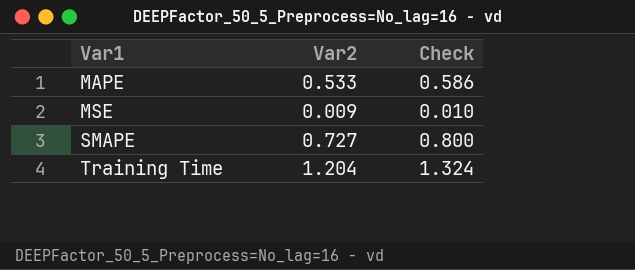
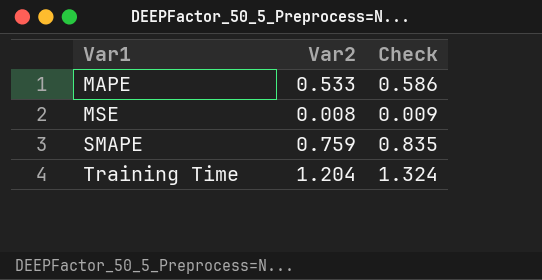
MSE | Var2: 0.009 -> 0.008
MSE | Check: 0.010 -> 0.009
SMAPE | Var2: 0.727 -> 0.759
SMAPE | Check: 0.800 -> 0.835

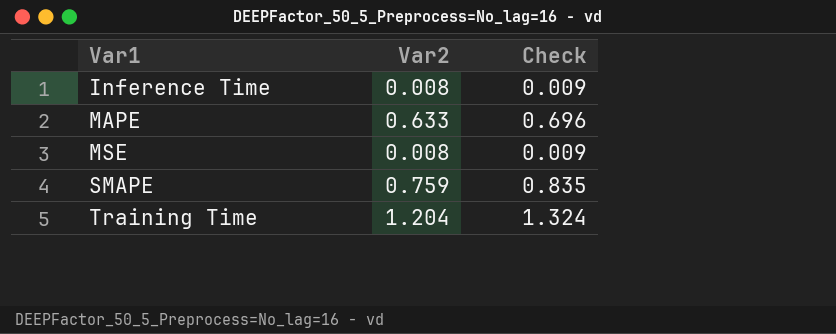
row Inference Time: none -> 0.008 | 0.009
MAPE | Var2: 0.533 -> 0.633
MAPE | Check: 0.586 -> 0.696

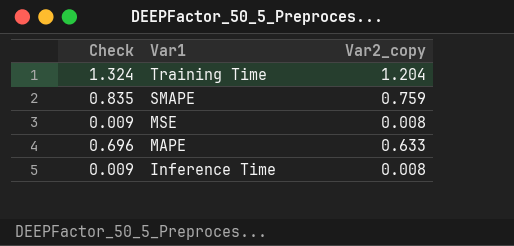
row order: Var1 ascending -> Var1 descending
column Check | position: 3 -> 1
column name: Var2 -> Var2_copy

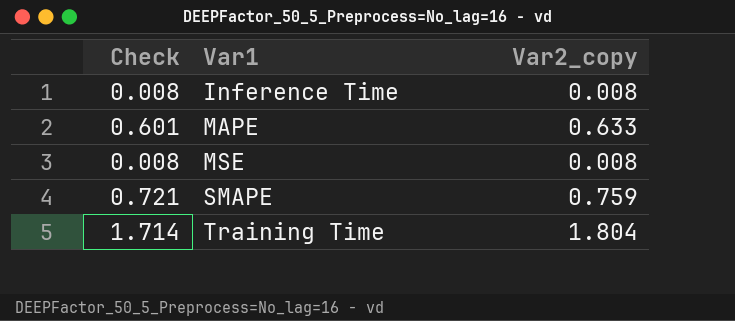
row order: Var1 descending -> Var1 ascending
column Check | formula: [Var2_copy] * 1.1 -> [Var2_copy] * 0.95
Training Time | Var2_copy: 1.204 -> 1.804

